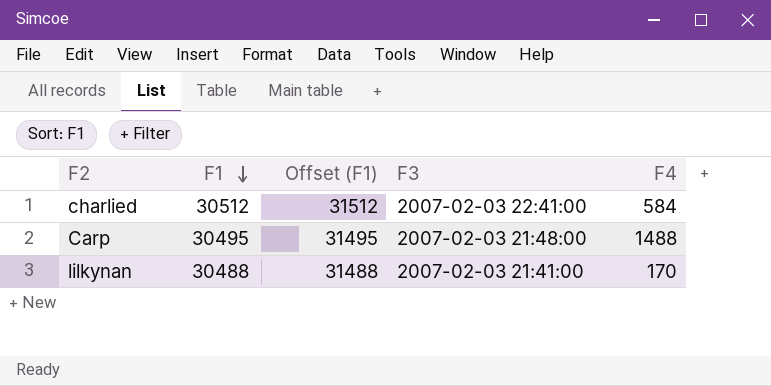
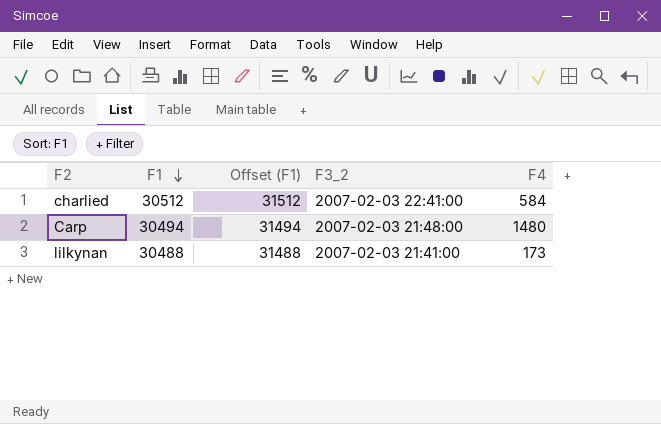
column name: F3 -> F3_2
Carp | F1: 30495 -> 30494
Carp | Offset (F1): 31495 -> 31494
Carp | F4: 1488 -> 1480
lilkynan | F4: 170 -> 173

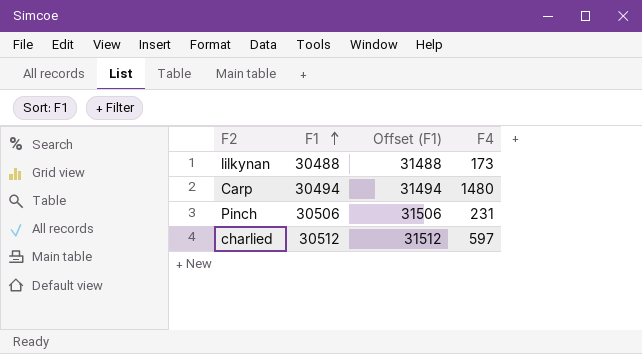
row order: F1 descending -> F1 ascending
column F3_2 | position: 4 -> none
row Pinch: none -> 30506 | 31506 | 231
charlied | F4: 584 -> 597

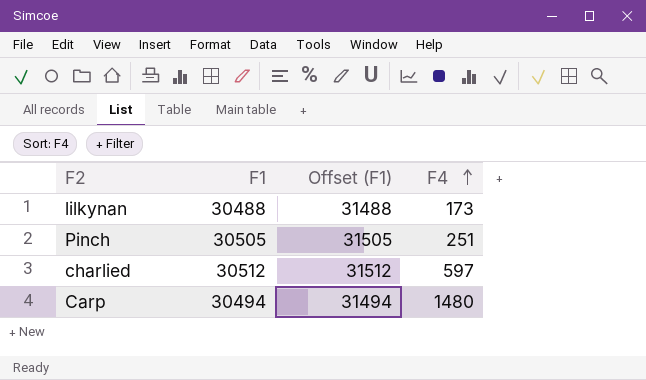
row order: F1 ascending -> F4 ascending
Pinch | F1: 30506 -> 30505
Pinch | Offset (F1): 31506 -> 31505
Pinch | F4: 231 -> 251

